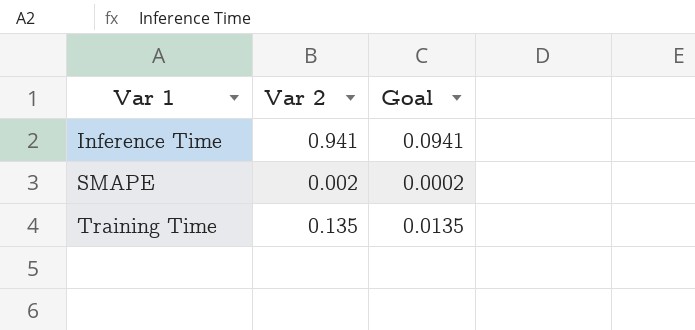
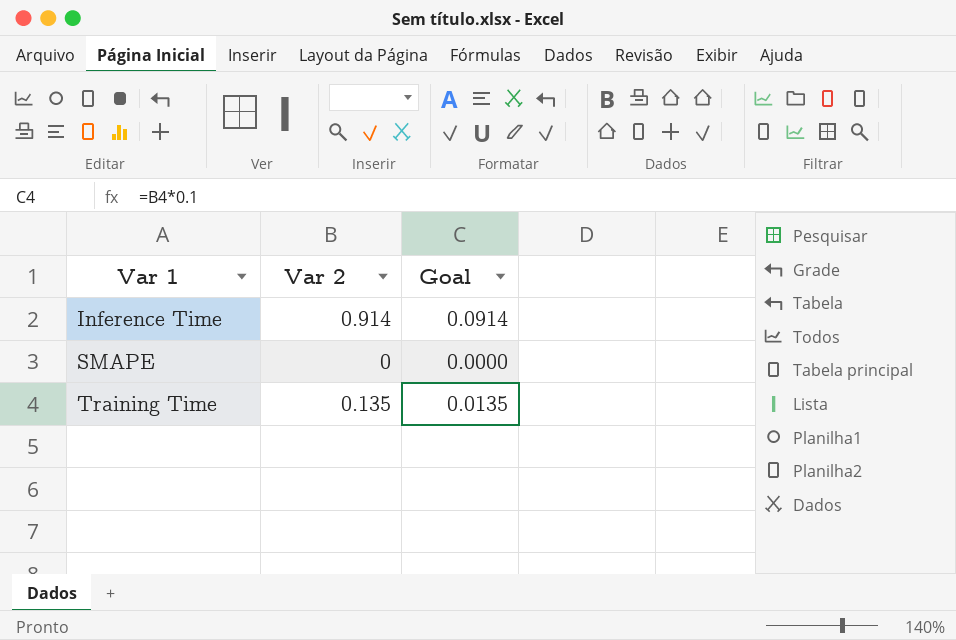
Inference Time | Var 2: 0.941 -> 0.914
Inference Time | Goal: 0.0941 -> 0.0914
SMAPE | Var 2: 0.002 -> 0
SMAPE | Goal: 0.0002 -> 0.0000

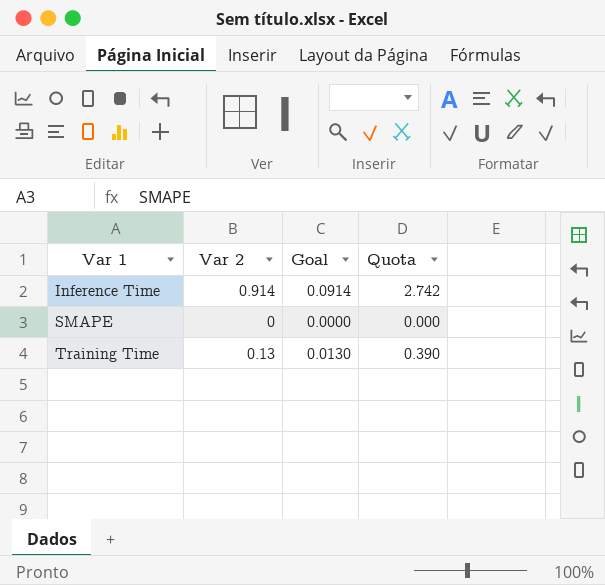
column Quota | formula: none -> [Var 2] * 3
Training Time | Var 2: 0.135 -> 0.13
Training Time | Goal: 0.0135 -> 0.0130

